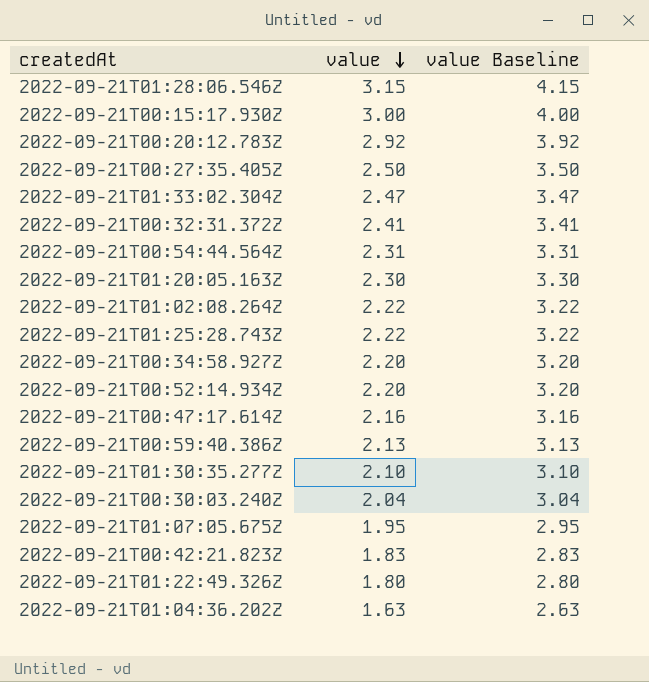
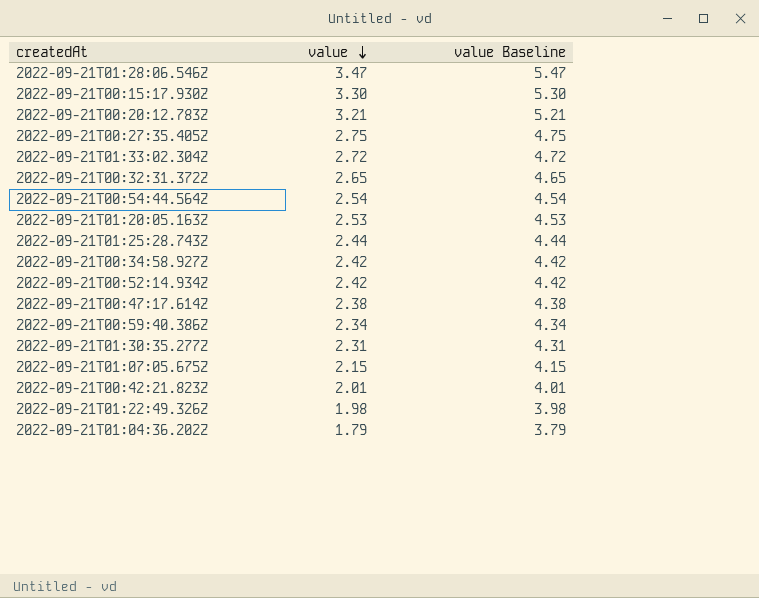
column value Baseline | formula: [value] + 1 -> [value] + 2
row 2022-09-21T01:02:08.264Z: 2.22 | 3.22 -> none
row 2022-09-21T00:30:03.240Z: 2.04 | 3.04 -> none
2022-09-21T01:28:06.546Z | value: 3.15 -> 3.47
2022-09-21T00:15:17.930Z | value: 3.00 -> 3.30
2022-09-21T00:20:12.783Z | value: 2.92 -> 3.21
2022-09-21T00:27:35.405Z | value: 2.50 -> 2.75
2022-09-21T01:33:02.304Z | value: 2.47 -> 2.72
2022-09-21T00:32:31.372Z | value: 2.41 -> 2.65
2022-09-21T00:54:44.564Z | value: 2.31 -> 2.54
2022-09-21T01:20:05.163Z | value: 2.30 -> 2.53
2022-09-21T01:25:28.743Z | value: 2.22 -> 2.44
2022-09-21T00:34:58.927Z | value: 2.20 -> 2.42
2022-09-21T00:52:14.934Z | value: 2.20 -> 2.42
2022-09-21T00:47:17.614Z | value: 2.16 -> 2.38
2022-09-21T00:59:40.386Z | value: 2.13 -> 2.34
2022-09-21T01:30:35.277Z | value: 2.10 -> 2.31
2022-09-21T01:07:05.675Z | value: 1.95 -> 2.15
2022-09-21T00:42:21.823Z | value: 1.83 -> 2.01
2022-09-21T01:22:49.326Z | value: 1.80 -> 1.98
2022-09-21T01:04:36.202Z | value: 1.63 -> 1.79

